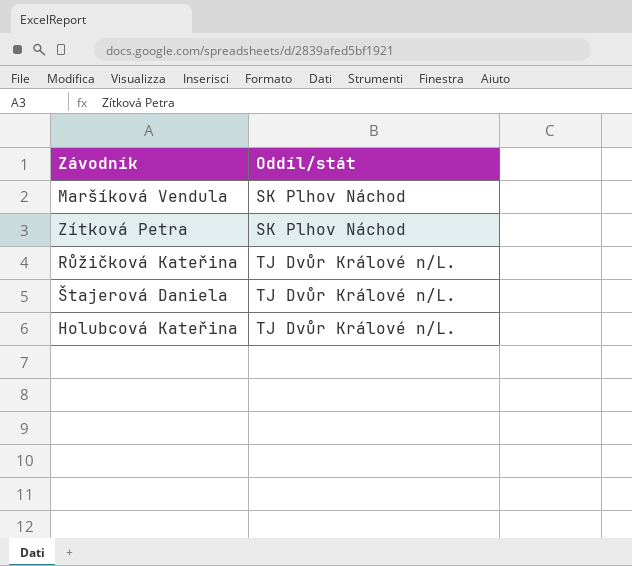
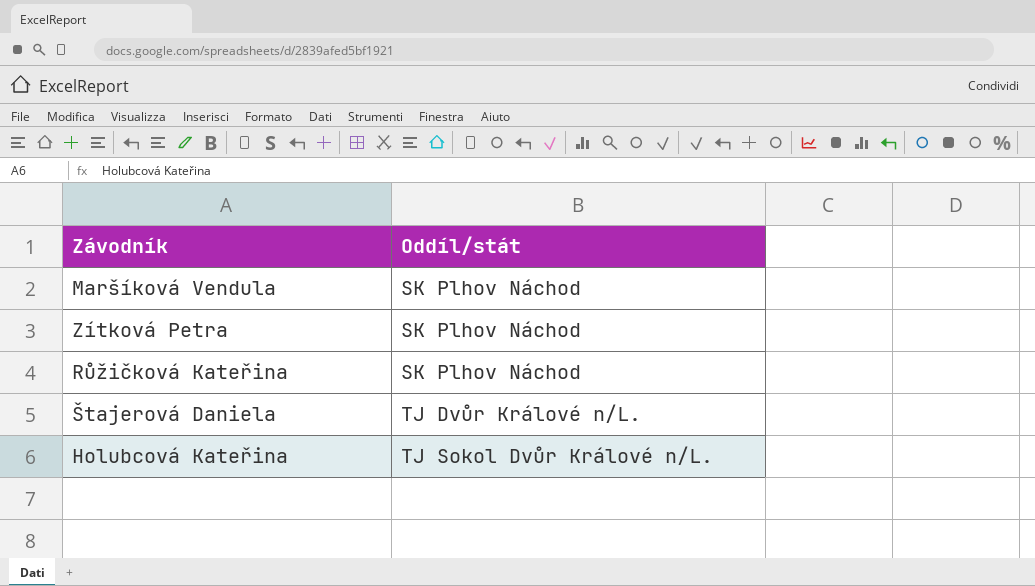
Růžičková Kateřina | Oddíl/stát: TJ Dvůr Králové n/L. -> SK Plhov Náchod
Holubcová Kateřina | Oddíl/stát: TJ Dvůr Králové n/L. -> TJ Sokol Dvůr Králové n/L.

